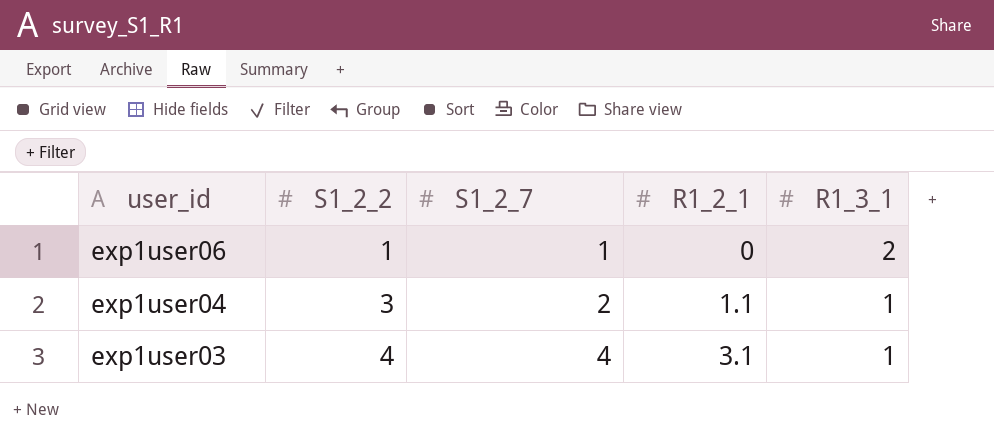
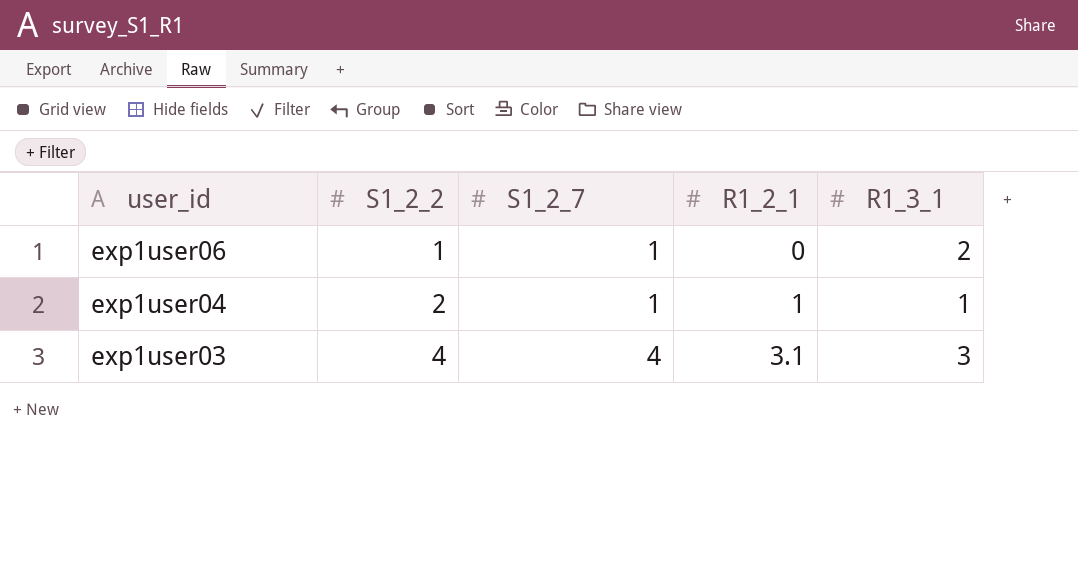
exp1user04 | S1_2_2: 3 -> 2
exp1user04 | S1_2_7: 2 -> 1
exp1user04 | R1_2_1: 1.1 -> 1
exp1user03 | R1_3_1: 1 -> 3

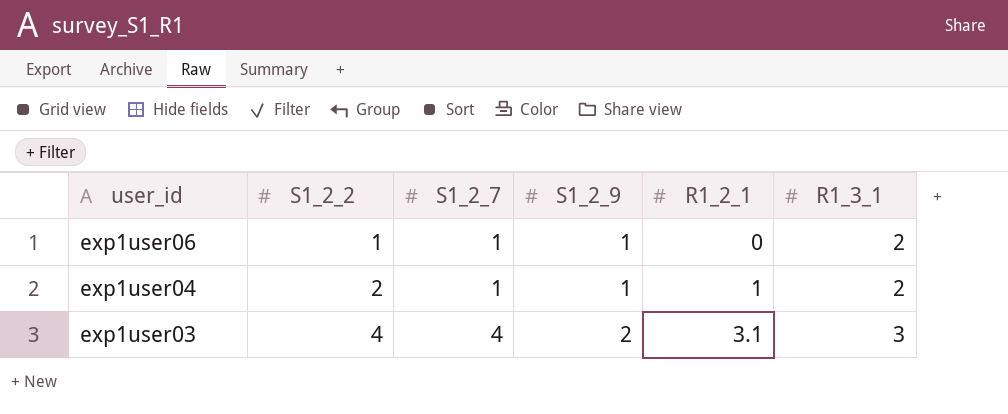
column S1_2_9 | position: none -> 4
exp1user04 | R1_3_1: 1 -> 2

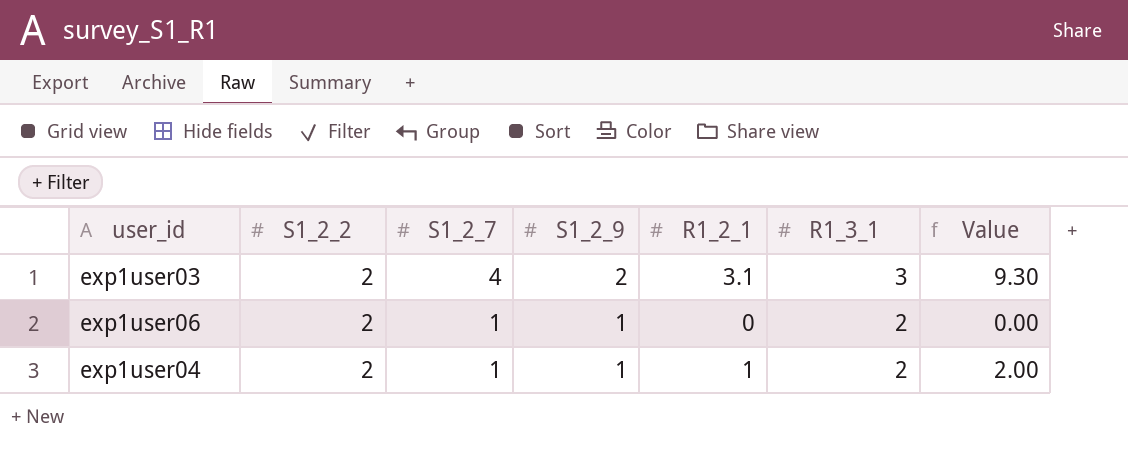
row order: user_id descending -> S1_2_7 descending
column Value | formula: none -> [R1_2_1] * [R1_3_1]
exp1user03 | S1_2_2: 4 -> 2
exp1user06 | S1_2_2: 1 -> 2

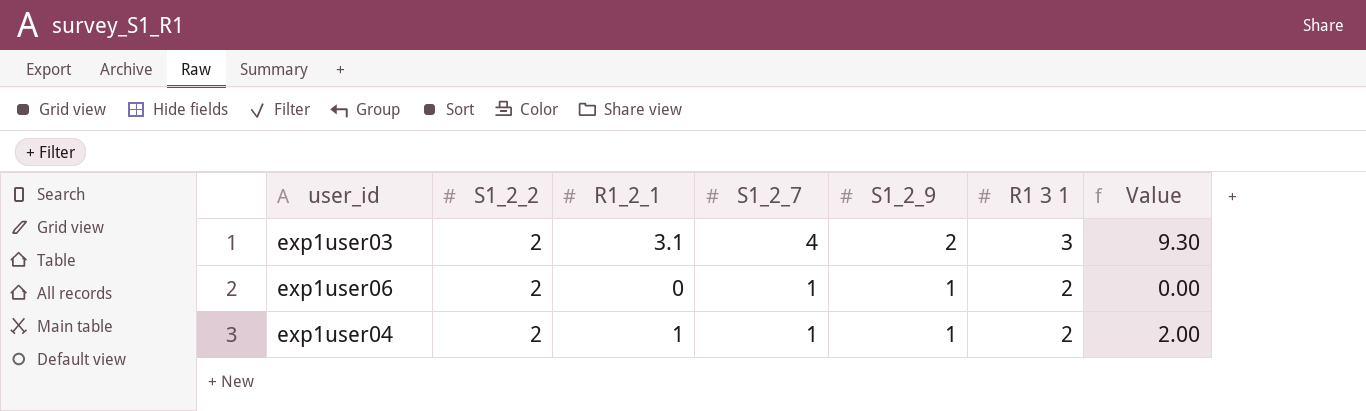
column R1_2_1 | position: 5 -> 3
column name: R1_3_1 -> R1 3 1

